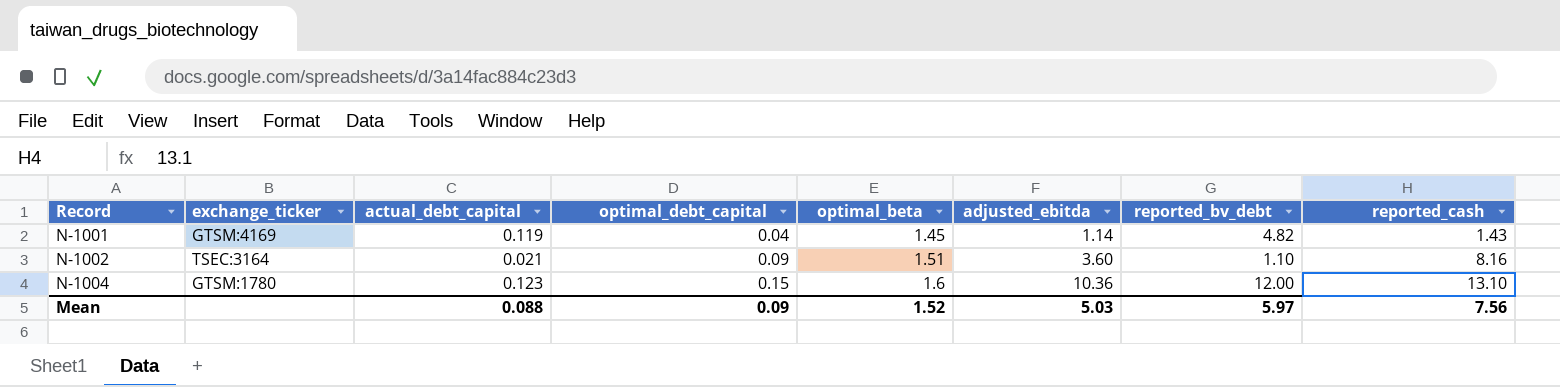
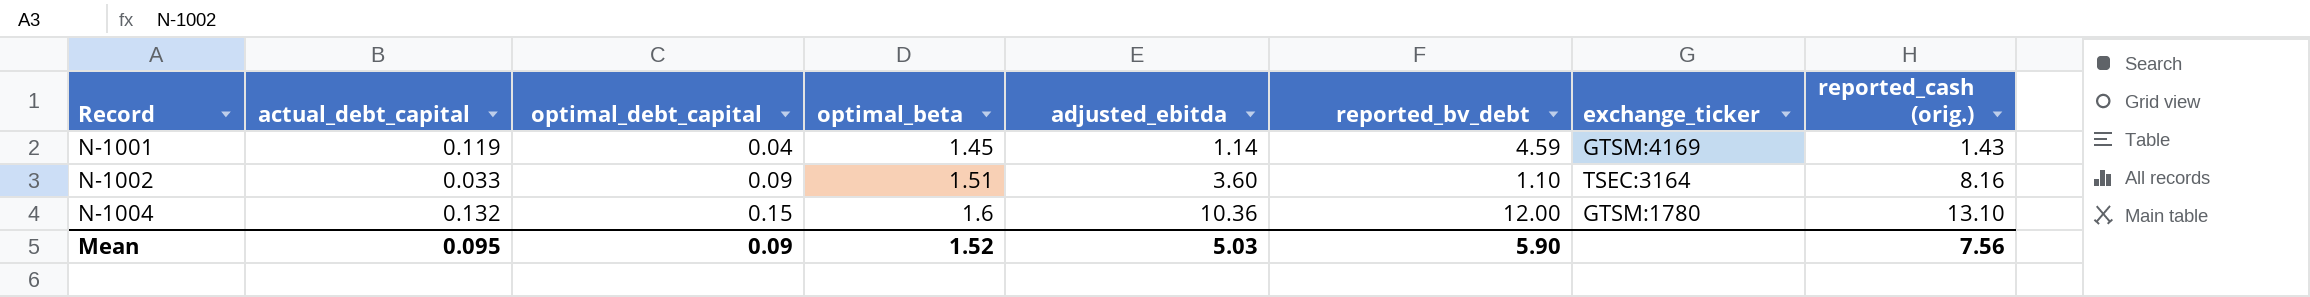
column exchange_ticker | position: 2 -> 7
column name: reported_cash -> reported_cash (orig.)
N-1001 | reported_bv_debt: 4.82 -> 4.59
N-1002 | actual_debt_capital: 0.021 -> 0.033
N-1004 | actual_debt_capital: 0.123 -> 0.132
Mean | actual_debt_capital: 0.088 -> 0.095
Mean | reported_bv_debt: 5.97 -> 5.90

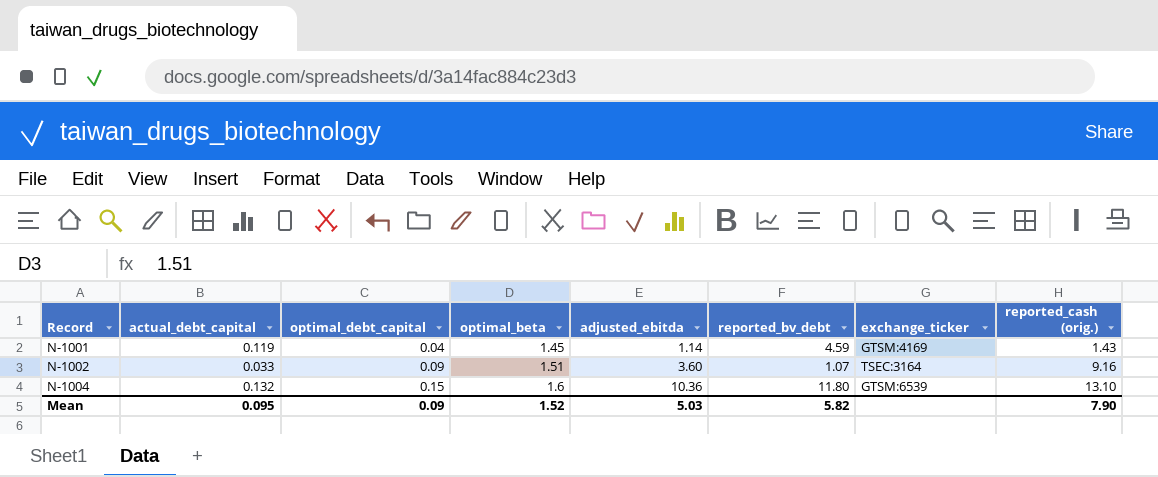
N-1002 | reported_bv_debt: 1.10 -> 1.07
N-1002 | reported_cash (orig.): 8.16 -> 9.16
N-1004 | reported_bv_debt: 12.00 -> 11.80
N-1004 | exchange_ticker: GTSM:1780 -> GTSM:6539
Mean | reported_bv_debt: 5.90 -> 5.82
Mean | reported_cash (orig.): 7.56 -> 7.90

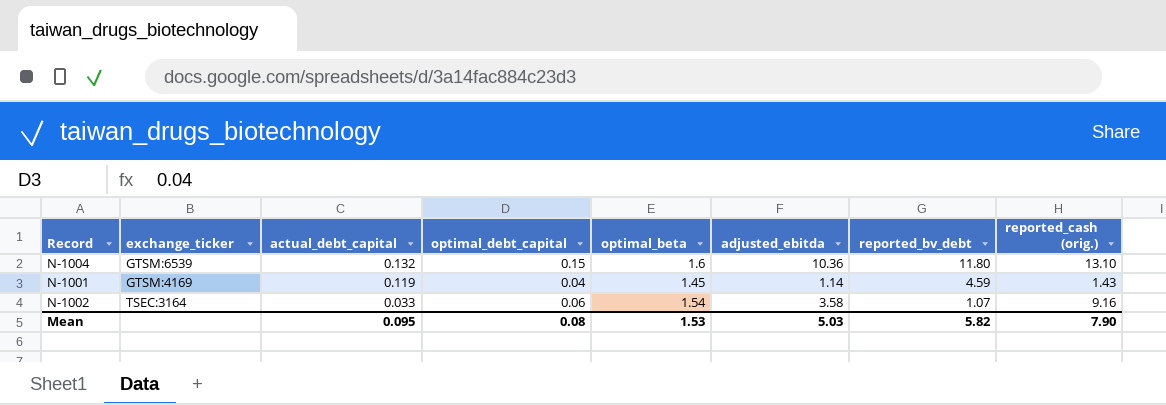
row order: Record ascending -> actual_debt_capital descending
column exchange_ticker | position: 7 -> 2
N-1002 | optimal_debt_capital: 0.09 -> 0.06
N-1002 | optimal_beta: 1.51 -> 1.54
N-1002 | adjusted_ebitda: 3.60 -> 3.58
Mean | optimal_debt_capital: 0.09 -> 0.08
Mean | optimal_beta: 1.52 -> 1.53

